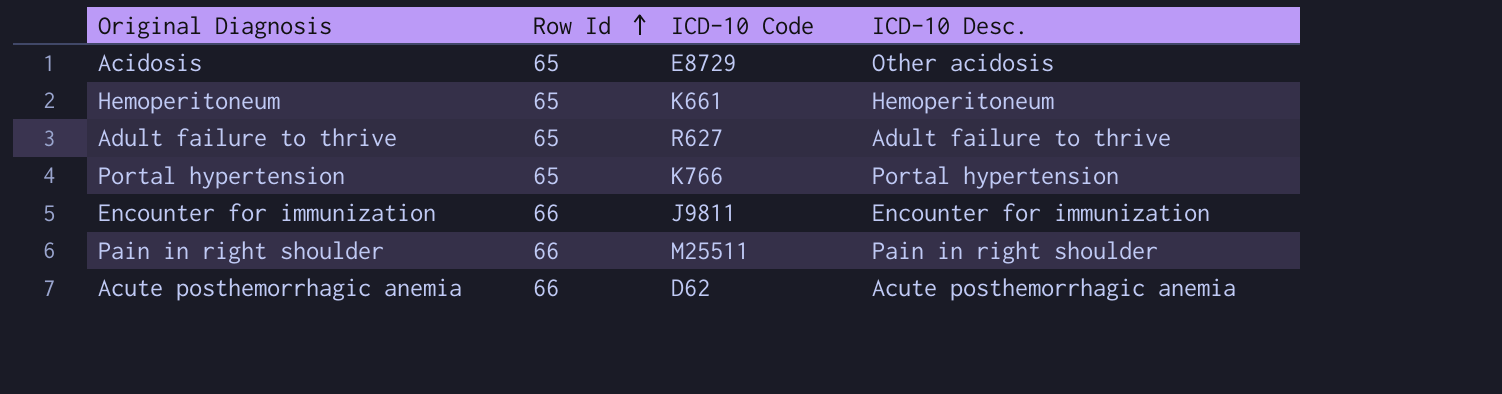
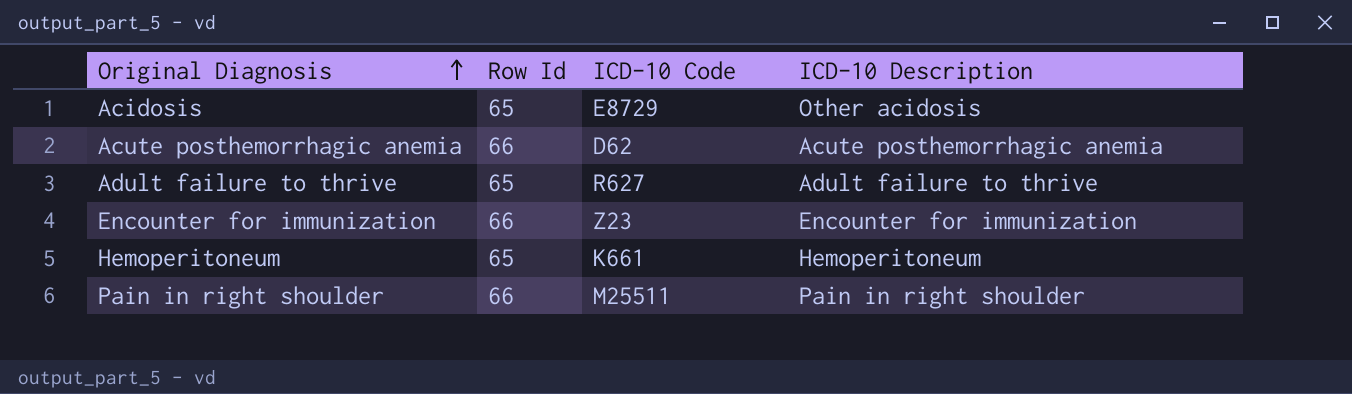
row order: Row Id ascending -> Original Diagnosis ascending
column name: ICD-10 Desc. -> ICD-10 Description
row Portal hypertension: 65 | K766 | Portal hypertension -> none
Encounter for immunization | ICD-10 Code: J9811 -> Z23

